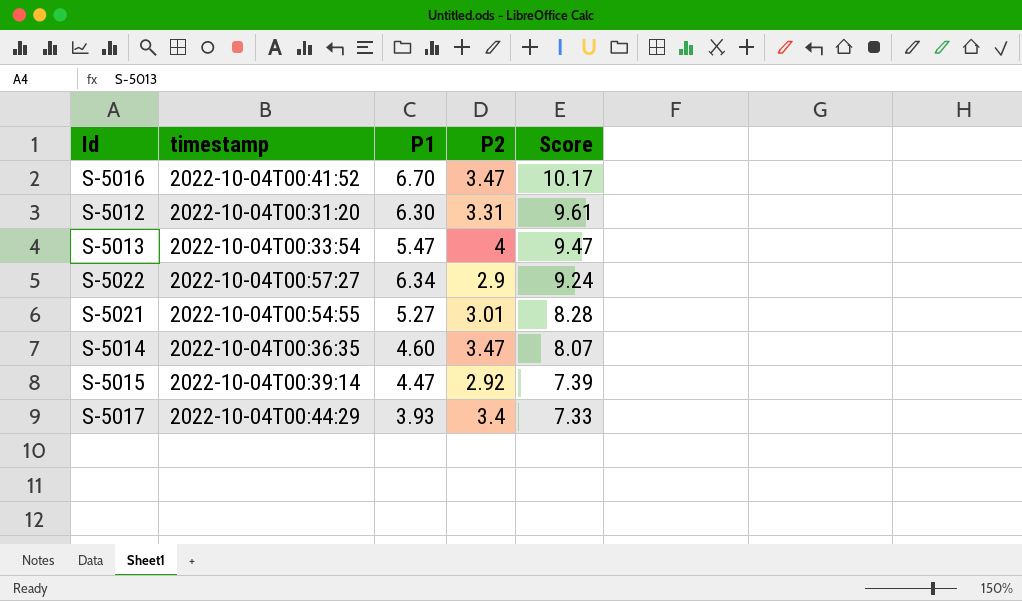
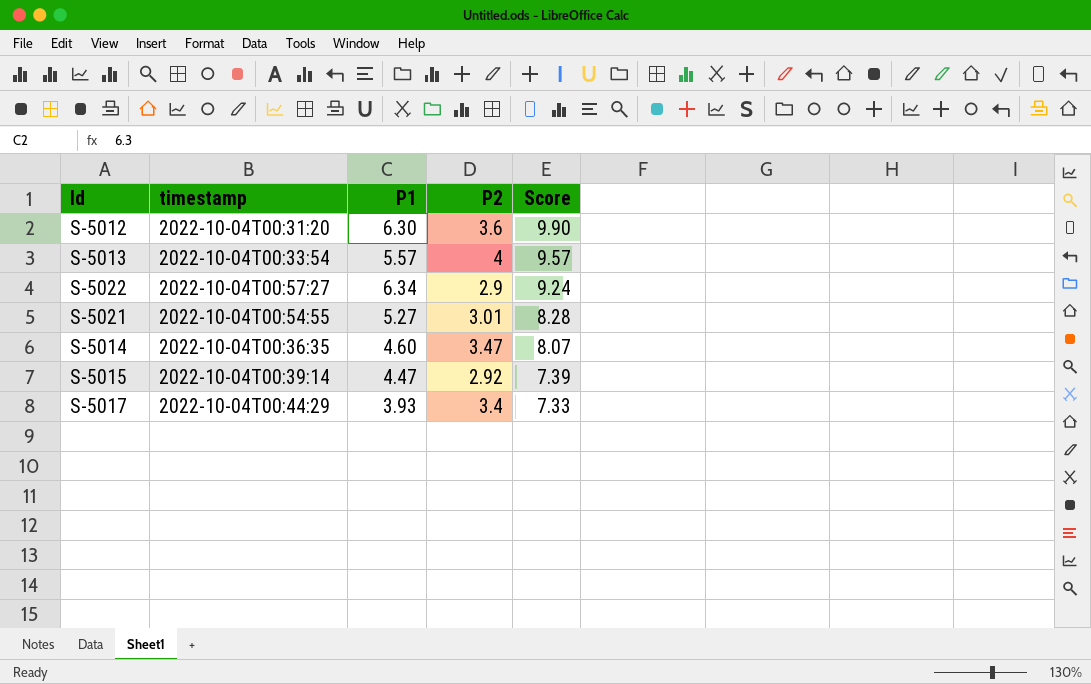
row S-5016: 2022-10-04T00:41:52 | 6.70 | 3.47 | 10.17 -> none
S-5012 | P2: 3.31 -> 3.6
S-5012 | Score: 9.61 -> 9.90
S-5013 | P1: 5.47 -> 5.57
S-5013 | Score: 9.47 -> 9.57

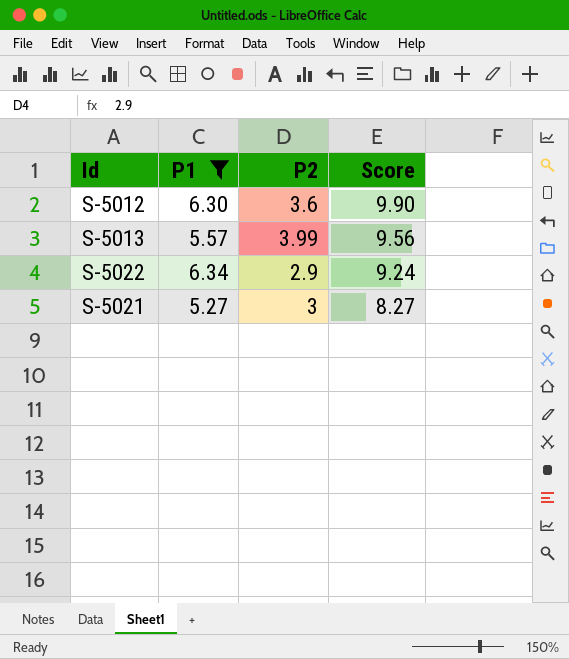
filter: none -> P1 >= 5.27
column timestamp | position: 2 -> none
S-5013 | P2: 4 -> 3.99
S-5013 | Score: 9.57 -> 9.56
S-5021 | P2: 3.01 -> 3
S-5021 | Score: 8.28 -> 8.27

